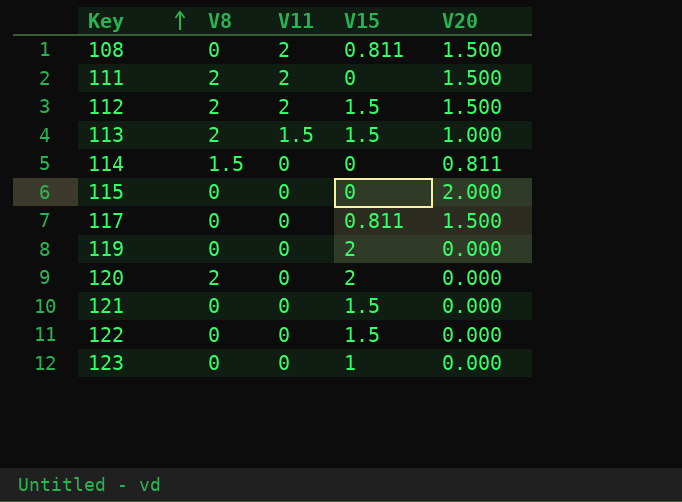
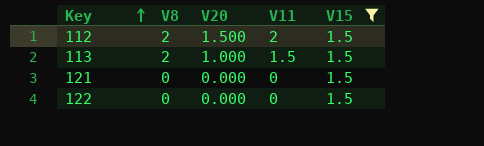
filter: none -> V15 = 1.5
column V20 | position: 5 -> 3

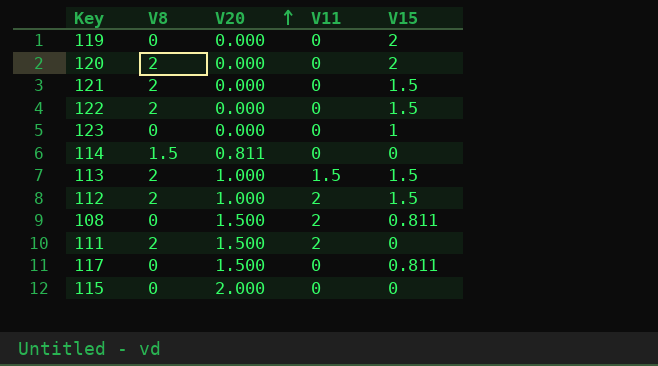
filter: V15 = 1.5 -> none
row order: Key ascending -> V20 ascending
121 | V8: 0 -> 2
122 | V8: 0 -> 2
112 | V20: 1.500 -> 1.000

